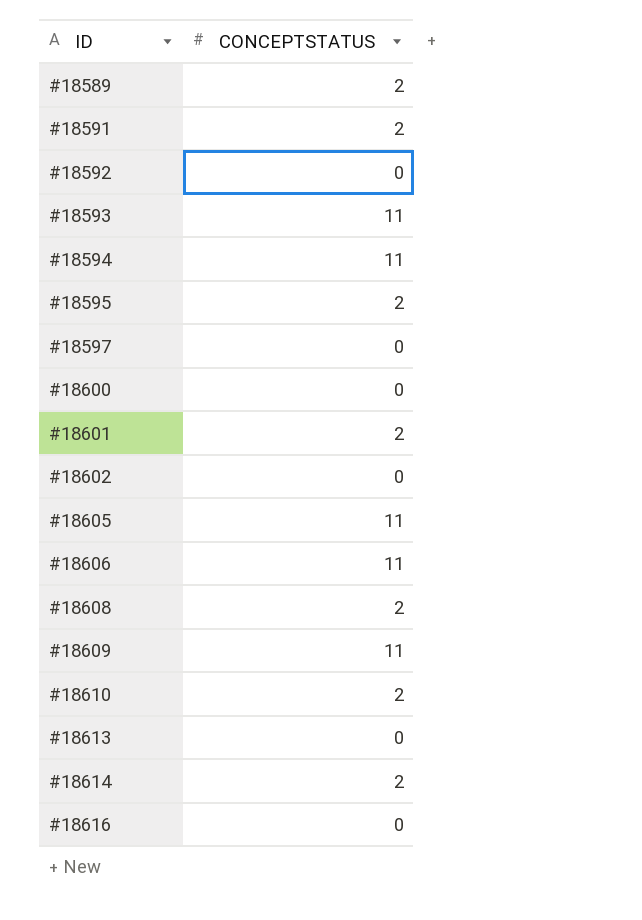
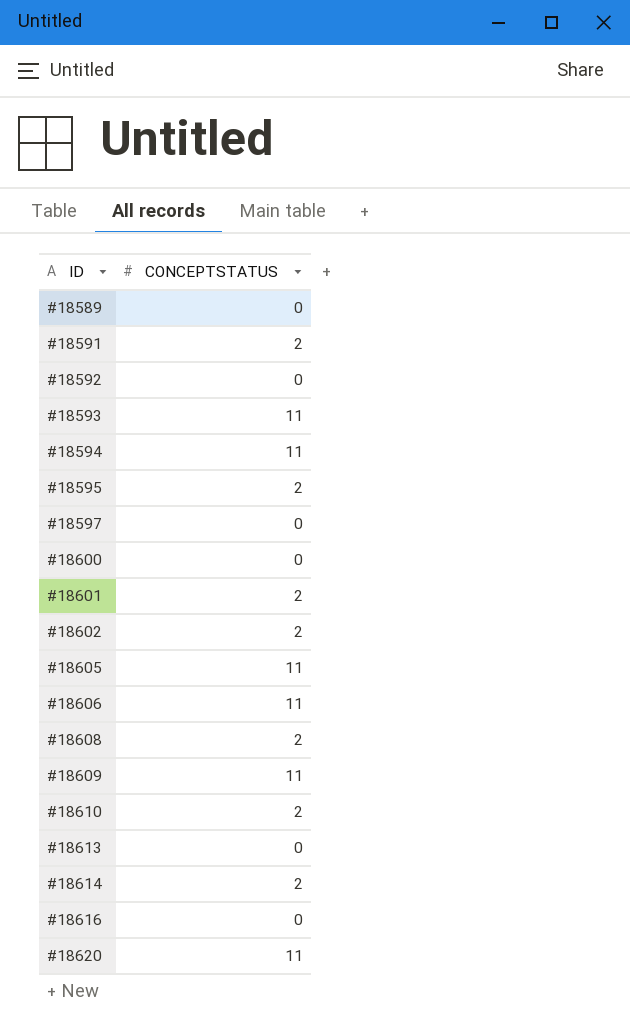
#18589 | CONCEPTSTATUS: 2 -> 0
#18602 | CONCEPTSTATUS: 0 -> 2
row #18620: none -> 11

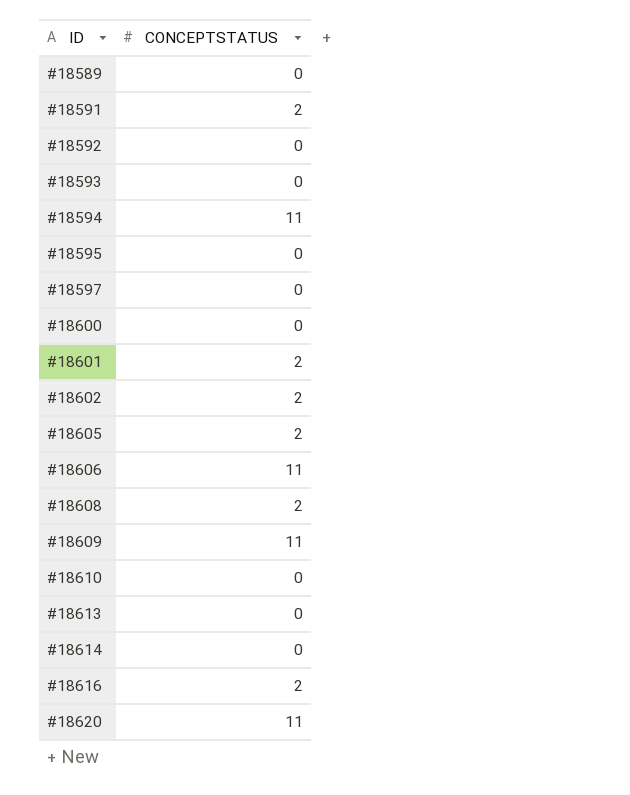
#18593 | CONCEPTSTATUS: 11 -> 0
#18595 | CONCEPTSTATUS: 2 -> 0
#18605 | CONCEPTSTATUS: 11 -> 2
#18610 | CONCEPTSTATUS: 2 -> 0
#18614 | CONCEPTSTATUS: 2 -> 0
#18616 | CONCEPTSTATUS: 0 -> 2

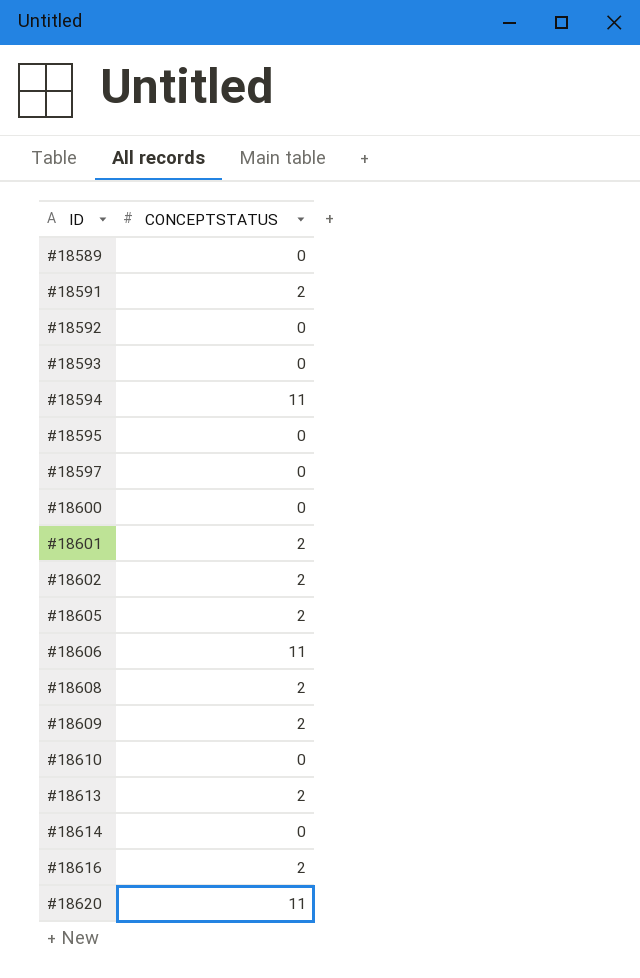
#18609 | CONCEPTSTATUS: 11 -> 2
#18613 | CONCEPTSTATUS: 0 -> 2

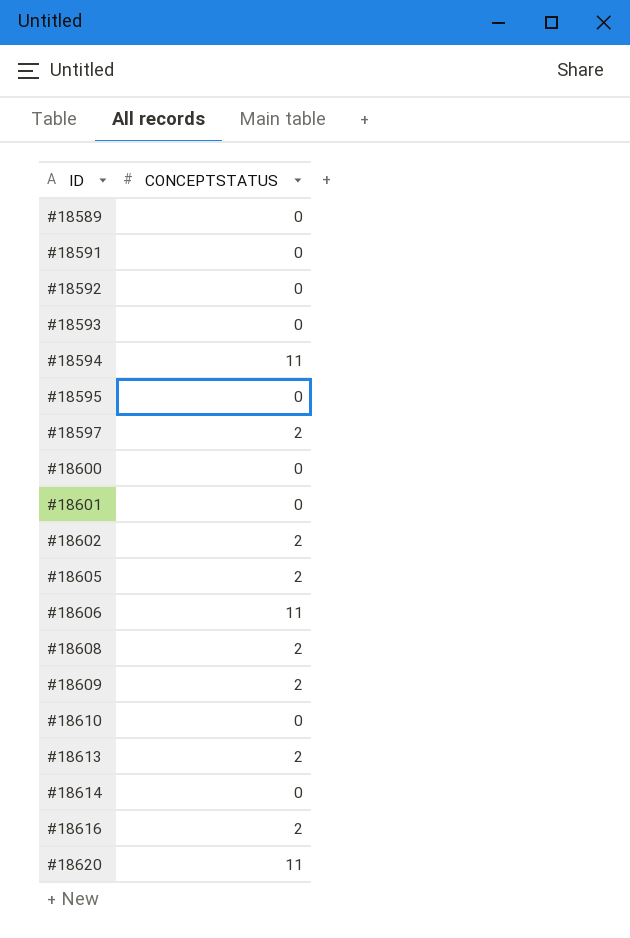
#18591 | CONCEPTSTATUS: 2 -> 0
#18597 | CONCEPTSTATUS: 0 -> 2
#18601 | CONCEPTSTATUS: 2 -> 0

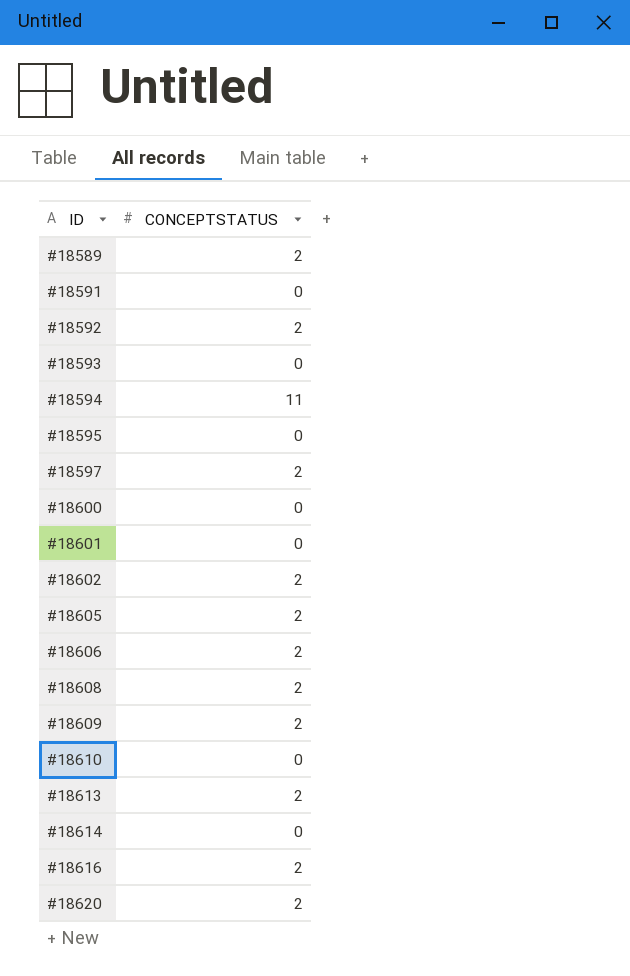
#18589 | CONCEPTSTATUS: 0 -> 2
#18592 | CONCEPTSTATUS: 0 -> 2
#18606 | CONCEPTSTATUS: 11 -> 2
#18620 | CONCEPTSTATUS: 11 -> 2

